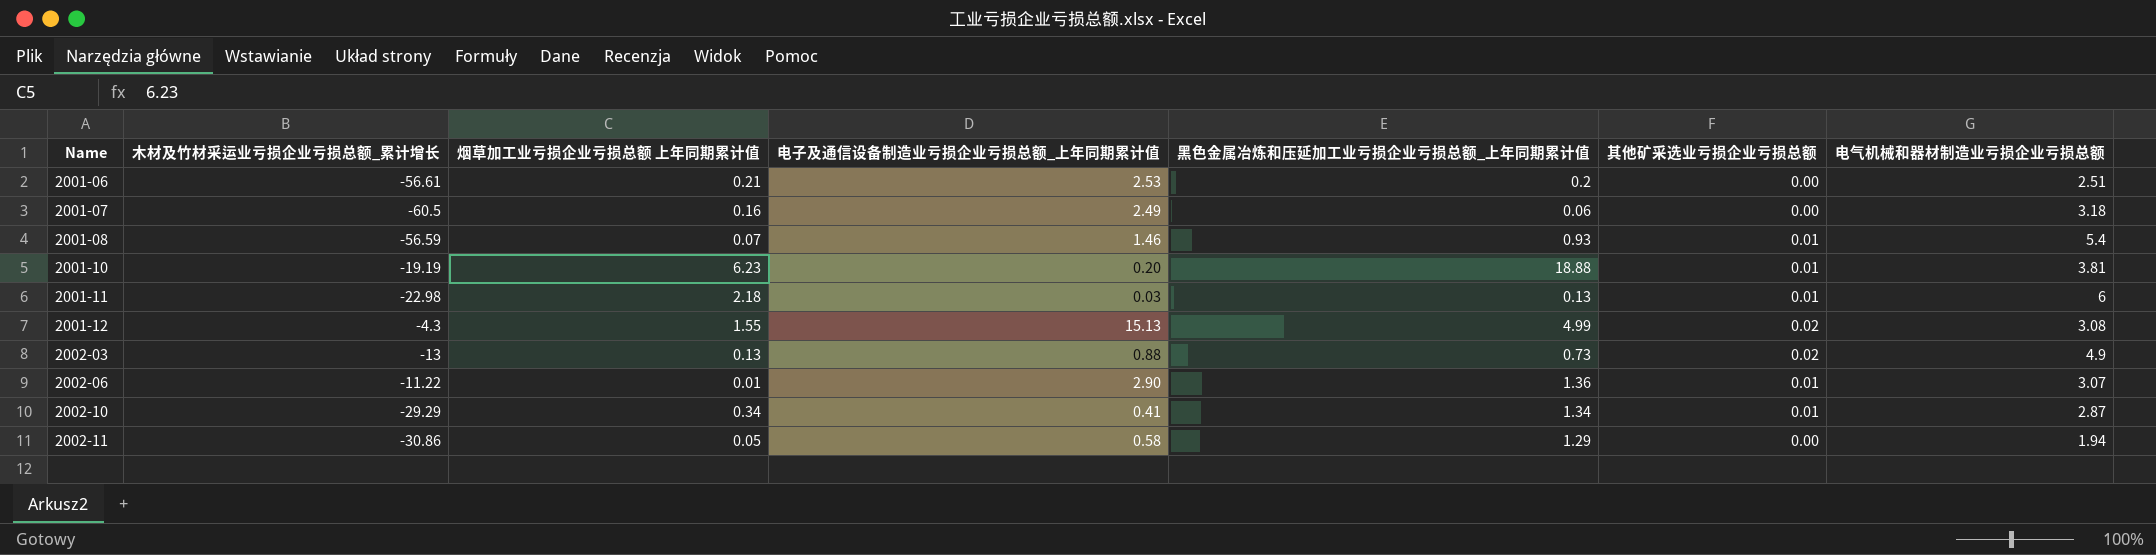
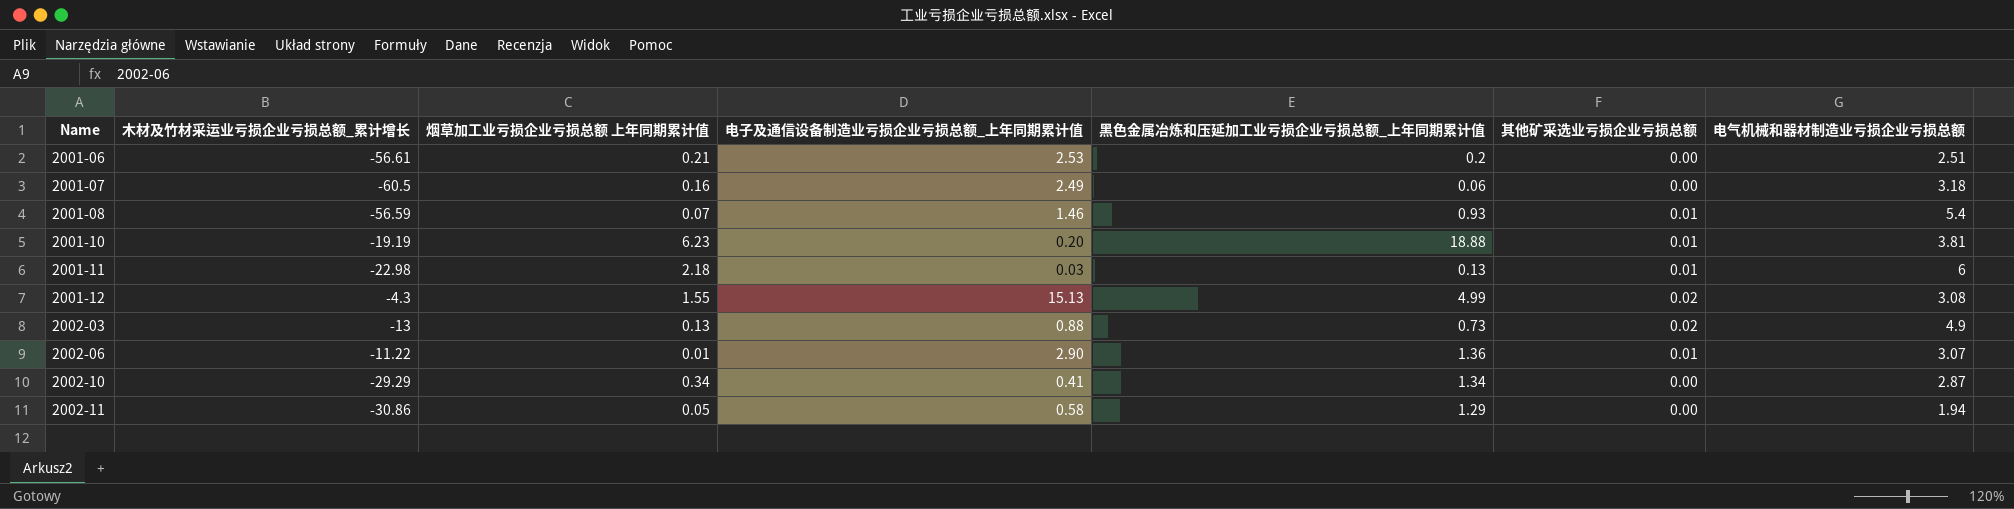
2002-10 | 其他矿采选业亏损企业亏损总额: 0.01 -> 0.00

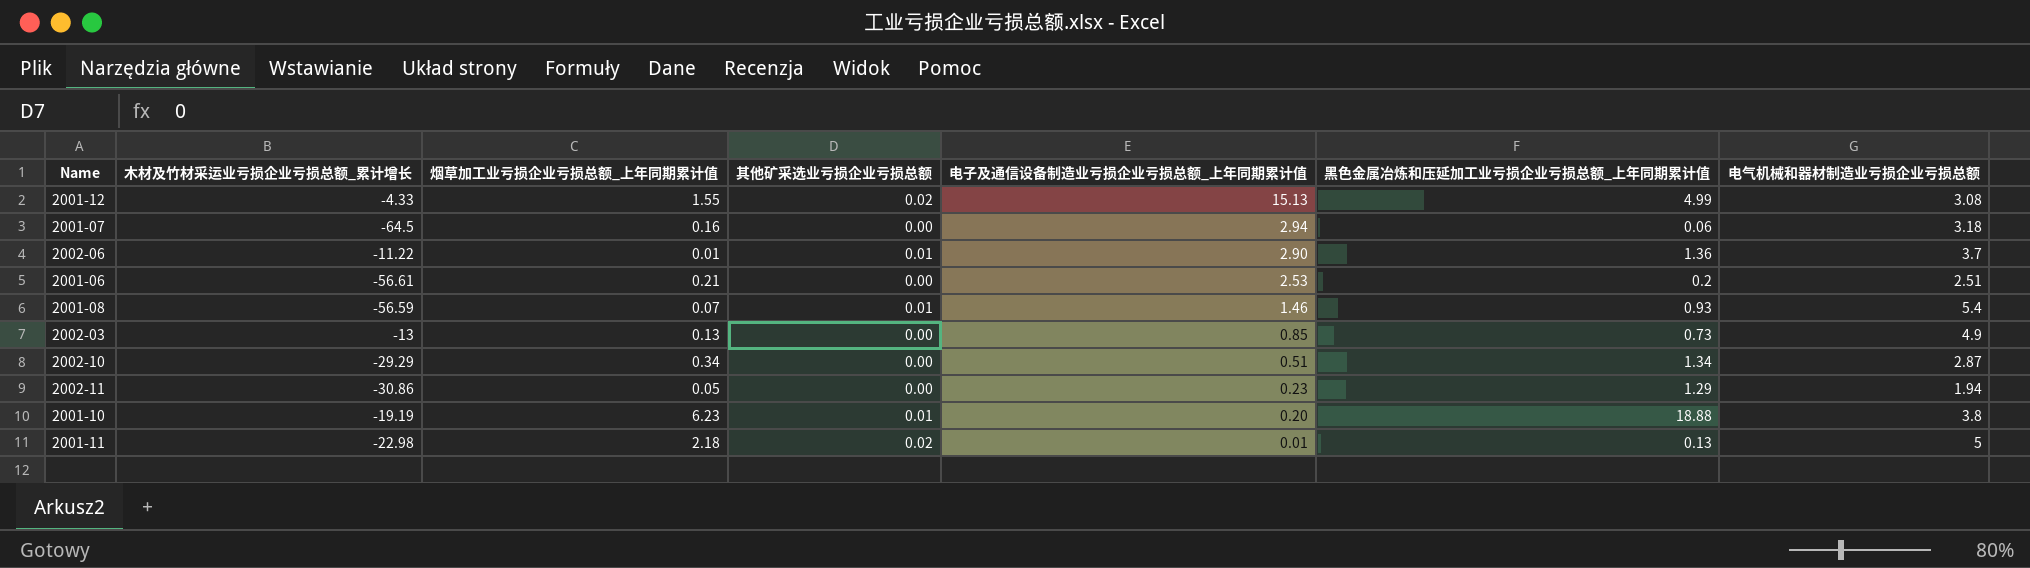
row order: Name ascending -> 电子及通信设备制造业亏损企业亏损总额_上年同期累计值 descending
column name: 烟草加工业亏损企业亏损总额 上年同期累计值 -> 烟草加工业亏损企业亏损总额_上年同期累计值
column 其他矿采选业亏损企业亏损总额 | position: 6 -> 4
2001-12 | 木材及竹材采运业亏损企业亏损总额_累计增长: -4.3 -> -4.33
2001-07 | 木材及竹材采运业亏损企业亏损总额_累计增长: -60.5 -> -64.5
2001-07 | 电子及通信设备制造业亏损企业亏损总额_上年同期累计值: 2.49 -> 2.94
2002-06 | 电气机械和器材制造业亏损企业亏损总额: 3.07 -> 3.7
2002-03 | 其他矿采选业亏损企业亏损总额: 0.02 -> 0.00
2002-03 | 电子及通信设备制造业亏损企业亏损总额_上年同期累计值: 0.88 -> 0.85
2002-10 | 电子及通信设备制造业亏损企业亏损总额_上年同期累计值: 0.41 -> 0.51
2002-11 | 电子及通信设备制造业亏损企业亏损总额_上年同期累计值: 0.58 -> 0.23
2001-10 | 电气机械和器材制造业亏损企业亏损总额: 3.81 -> 3.8
2001-11 | 其他矿采选业亏损企业亏损总额: 0.01 -> 0.02
2001-11 | 电子及通信设备制造业亏损企业亏损总额_上年同期累计值: 0.03 -> 0.01
2001-11 | 电气机械和器材制造业亏损企业亏损总额: 6 -> 5

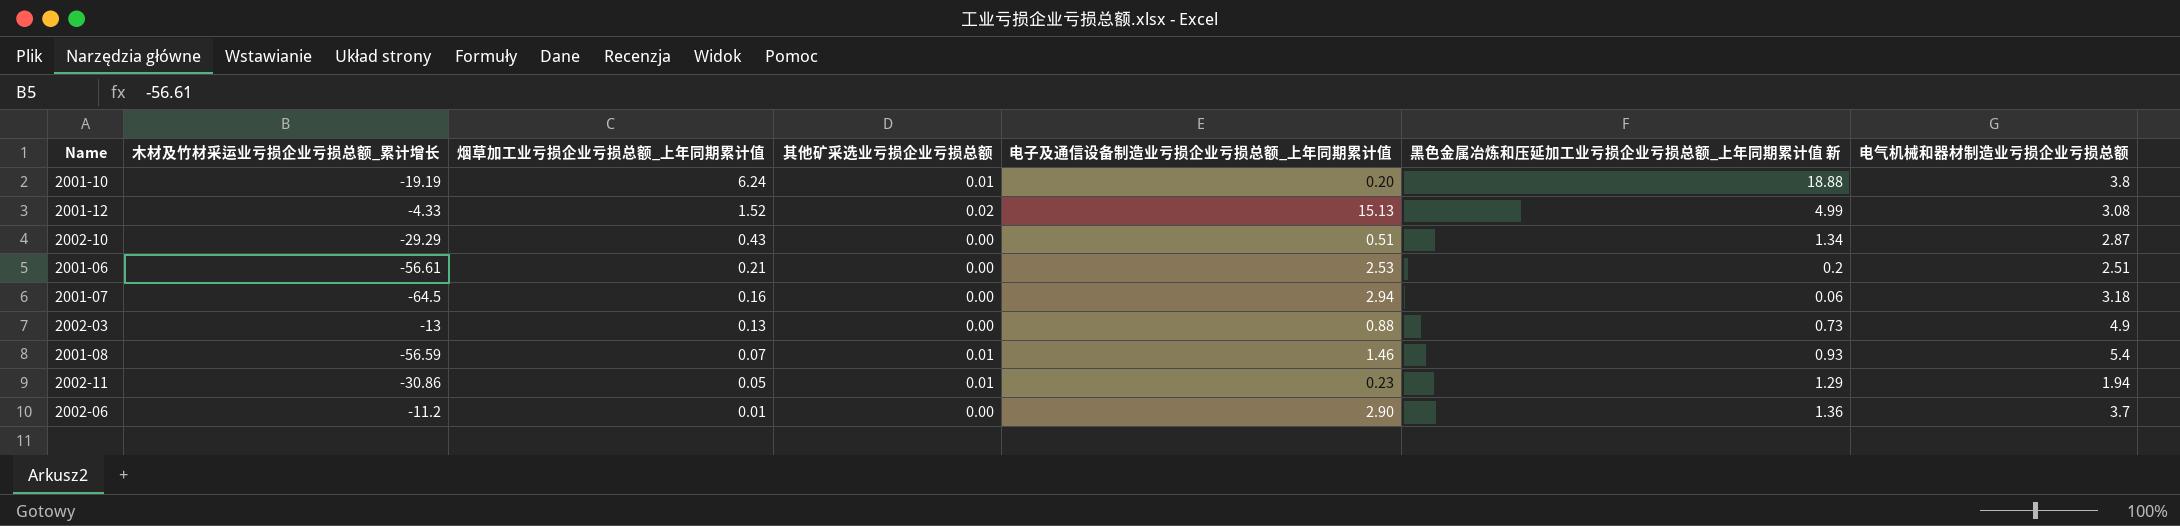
row order: 电子及通信设备制造业亏损企业亏损总额_上年同期累计值 descending -> 烟草加工业亏损企业亏损总额_上年同期累计值 descending
column name: 黑色金属冶炼和压延加工业亏损企业亏损总额_上年同期累计值 -> 黑色金属冶炼和压延加工业亏损企业亏损总额_上年同期累计值 新
row 2001-11: -22.98 | 2.18 | 0.02 | 0.01 | 0.13 | 5 -> none
2001-10 | 烟草加工业亏损企业亏损总额_上年同期累计值: 6.23 -> 6.24
2001-12 | 烟草加工业亏损企业亏损总额_上年同期累计值: 1.55 -> 1.52
2002-10 | 烟草加工业亏损企业亏损总额_上年同期累计值: 0.34 -> 0.43
2002-03 | 电子及通信设备制造业亏损企业亏损总额_上年同期累计值: 0.85 -> 0.88
2002-11 | 其他矿采选业亏损企业亏损总额: 0.00 -> 0.01
2002-06 | 木材及竹材采运业亏损企业亏损总额_累计增长: -11.22 -> -11.2
2002-06 | 其他矿采选业亏损企业亏损总额: 0.01 -> 0.00

